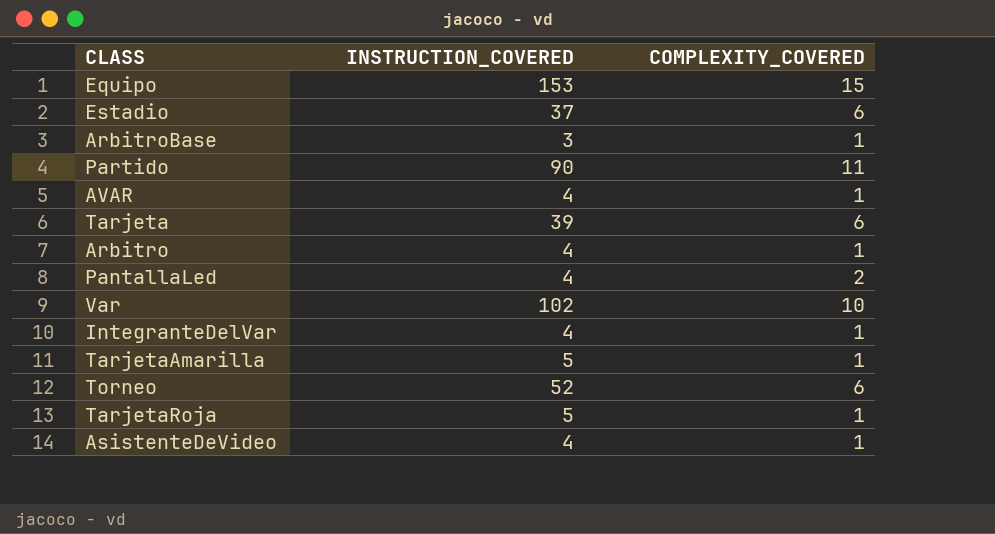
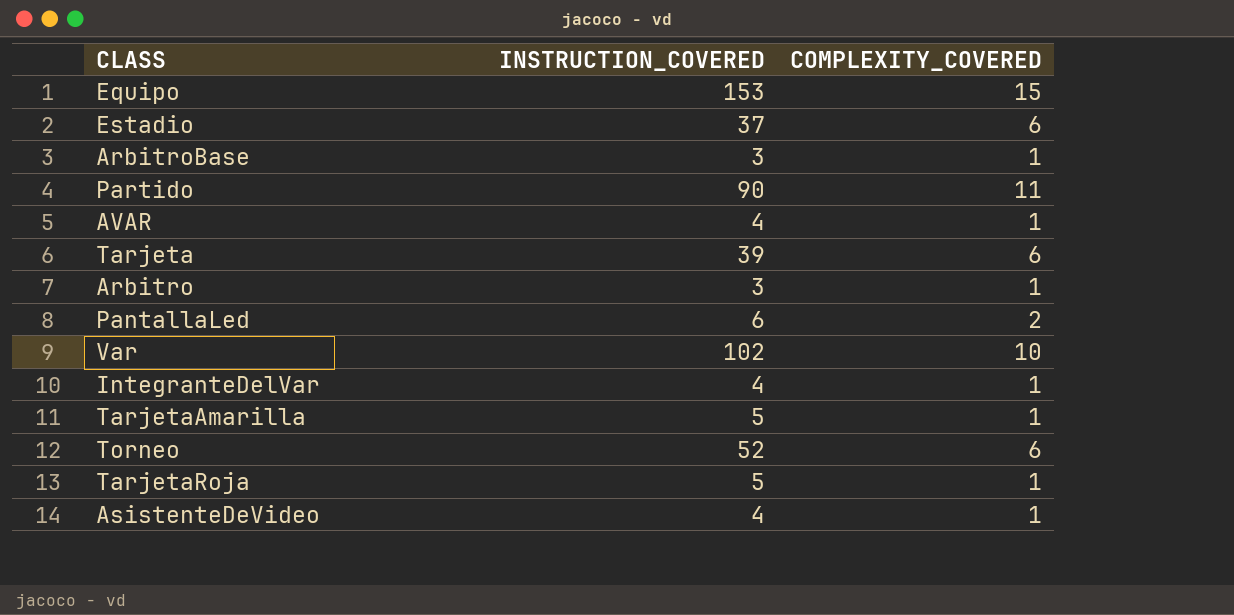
Arbitro | INSTRUCTION_COVERED: 4 -> 3
PantallaLed | INSTRUCTION_COVERED: 4 -> 6

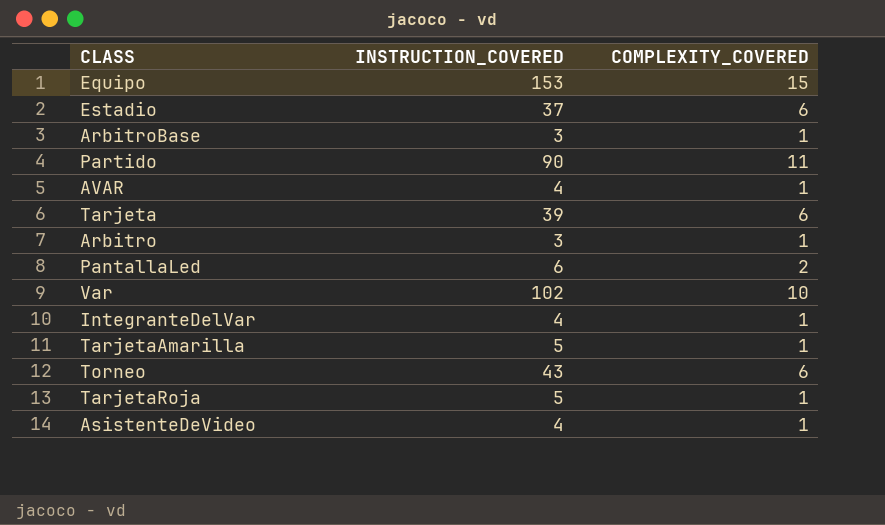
Torneo | INSTRUCTION_COVERED: 52 -> 43

